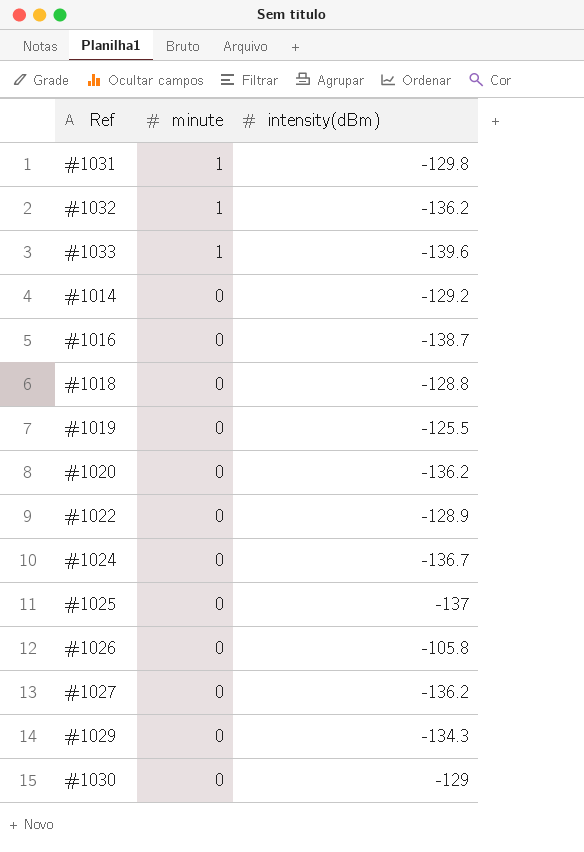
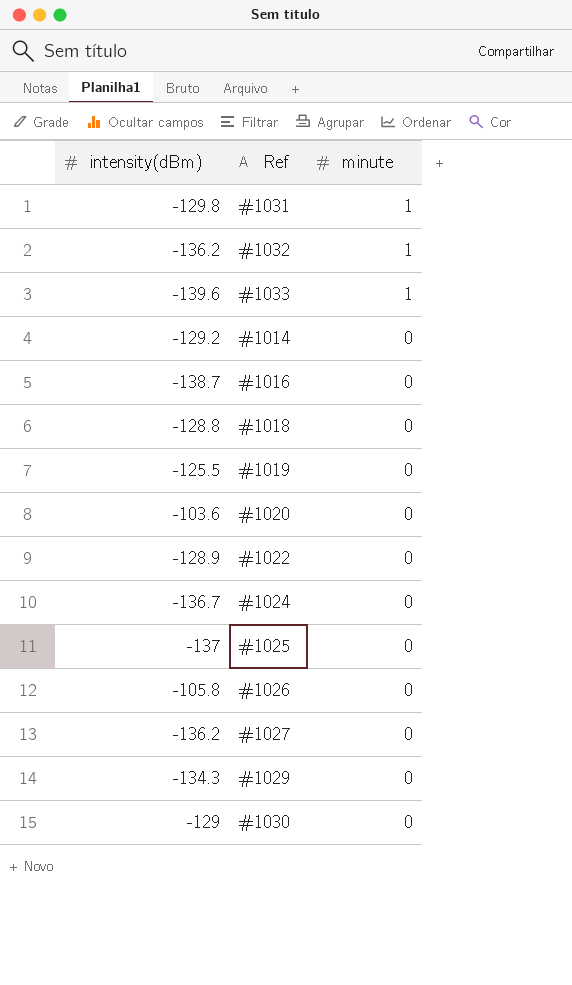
column intensity(dBm) | position: 3 -> 1
#1020 | intensity(dBm): -136.2 -> -103.6

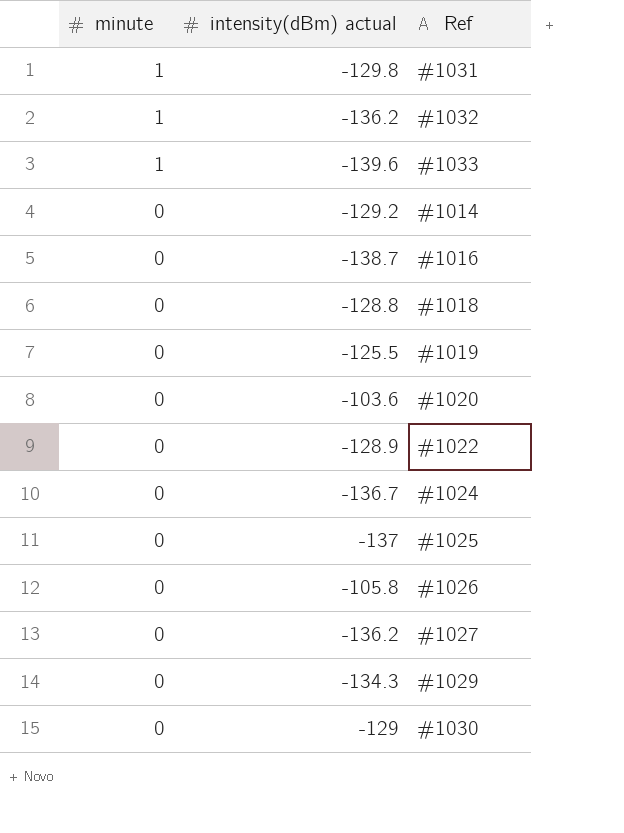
column minute | position: 3 -> 1
column name: intensity(dBm) -> intensity(dBm) actual

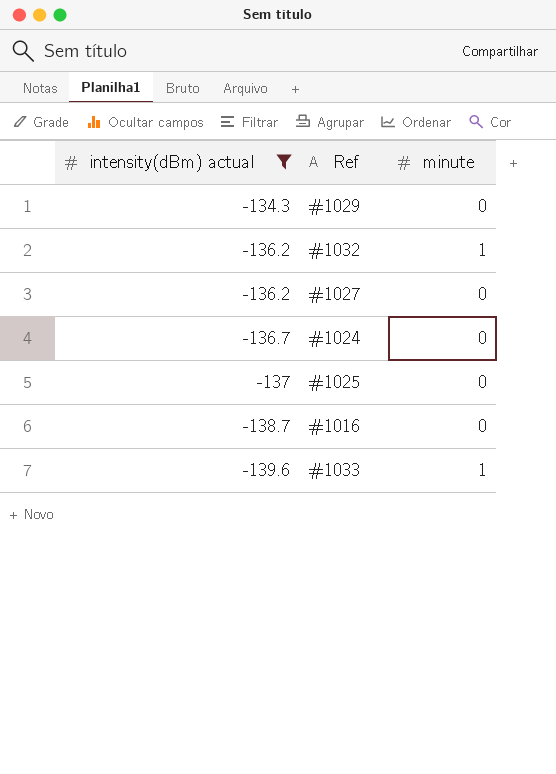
filter: none -> intensity(dBm) actual <= -134.3
row order: minute descending -> intensity(dBm) actual descending
column minute | position: 1 -> 3

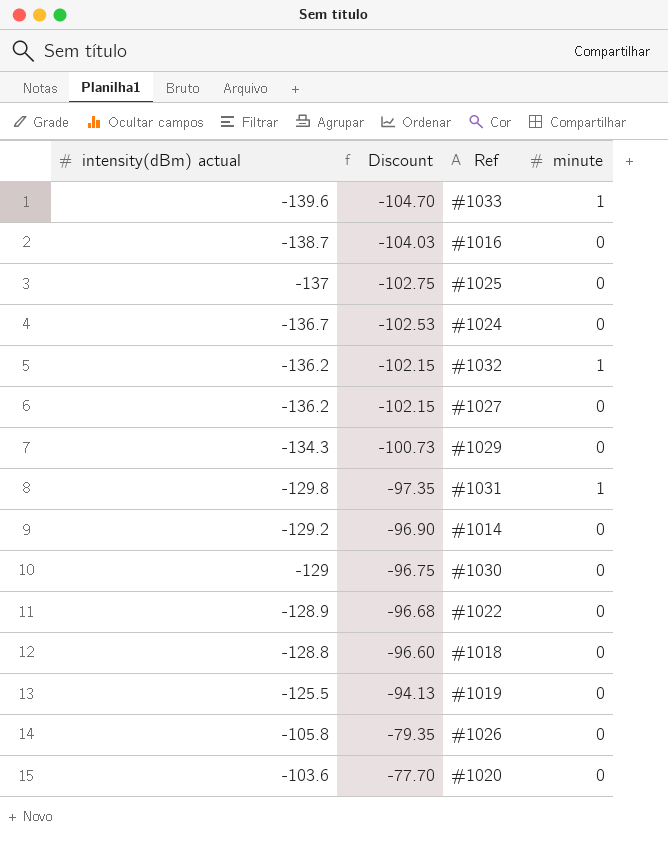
filter: intensity(dBm) actual <= -134.3 -> none
row order: intensity(dBm) actual descending -> intensity(dBm) actual ascending
column Discount | formula: none -> [intensity(dBm) actual] * 0.75

